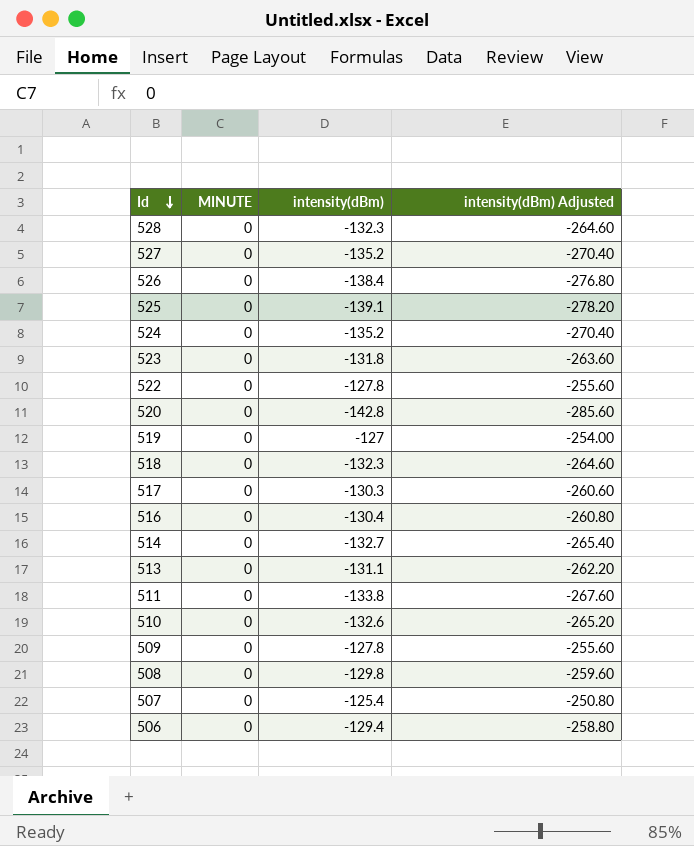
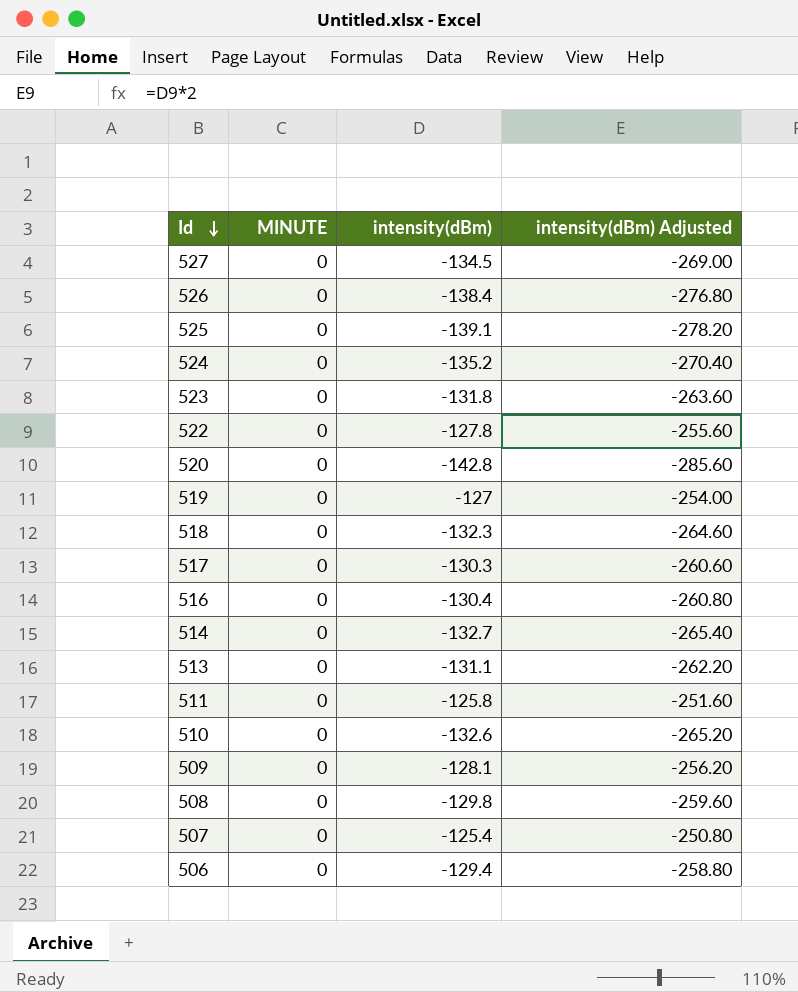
row 528: 0 | -132.3 | -264.60 -> none
527 | intensity(dBm): -135.2 -> -134.5
527 | intensity(dBm) Adjusted: -270.40 -> -269.00
511 | intensity(dBm): -133.8 -> -125.8
511 | intensity(dBm) Adjusted: -267.60 -> -251.60
509 | intensity(dBm): -127.8 -> -128.1
509 | intensity(dBm) Adjusted: -255.60 -> -256.20

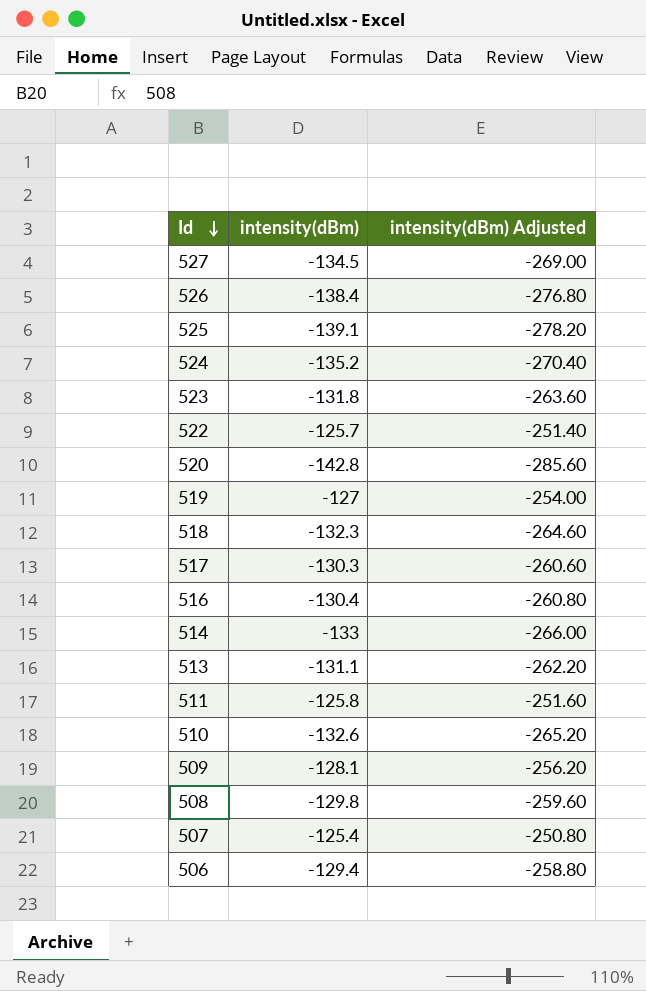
column MINUTE | position: 2 -> none
522 | intensity(dBm): -127.8 -> -125.7
522 | intensity(dBm) Adjusted: -255.60 -> -251.40
514 | intensity(dBm): -132.7 -> -133
514 | intensity(dBm) Adjusted: -265.40 -> -266.00

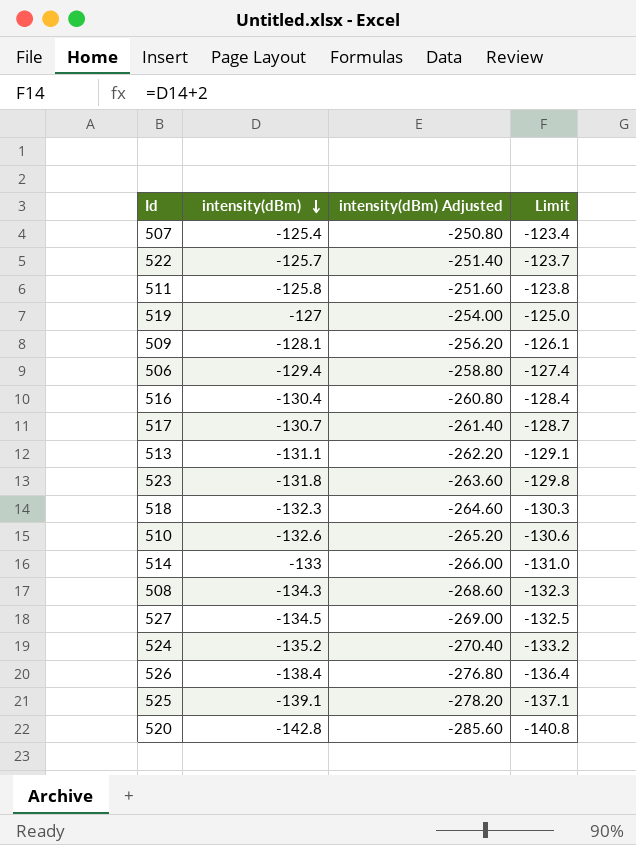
row order: Id descending -> intensity(dBm) descending
column Limit | formula: none -> [intensity(dBm)] + 2
517 | intensity(dBm): -130.3 -> -130.7
517 | intensity(dBm) Adjusted: -260.60 -> -261.40
508 | intensity(dBm): -129.8 -> -134.3
508 | intensity(dBm) Adjusted: -259.60 -> -268.60

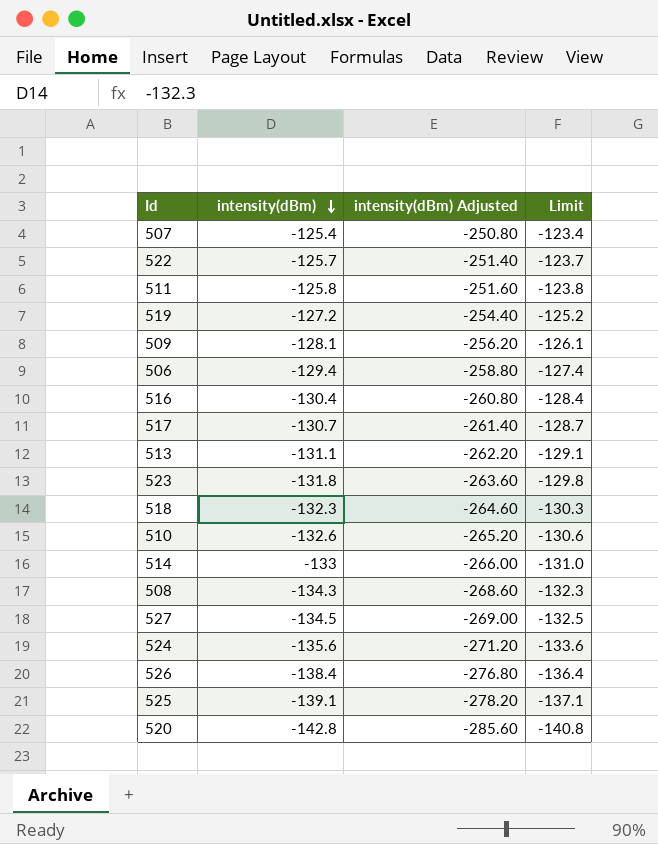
519 | intensity(dBm): -127 -> -127.2
519 | intensity(dBm) Adjusted: -254.00 -> -254.40
519 | Limit: -125.0 -> -125.2
524 | intensity(dBm): -135.2 -> -135.6
524 | intensity(dBm) Adjusted: -270.40 -> -271.20
524 | Limit: -133.2 -> -133.6

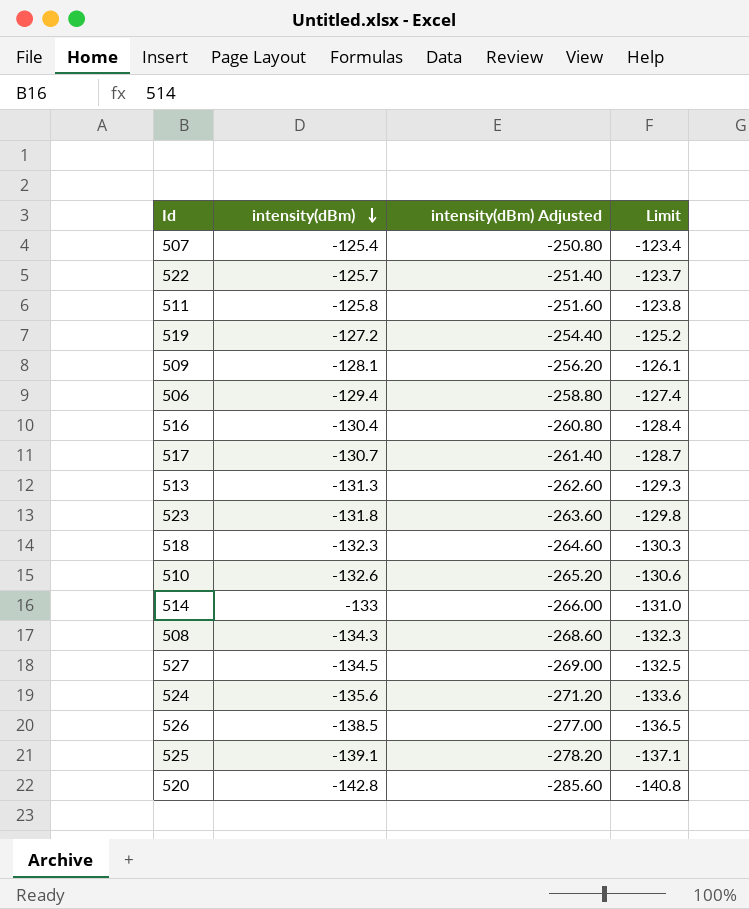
513 | intensity(dBm): -131.1 -> -131.3
513 | intensity(dBm) Adjusted: -262.20 -> -262.60
513 | Limit: -129.1 -> -129.3
526 | intensity(dBm): -138.4 -> -138.5
526 | intensity(dBm) Adjusted: -276.80 -> -277.00
526 | Limit: -136.4 -> -136.5

